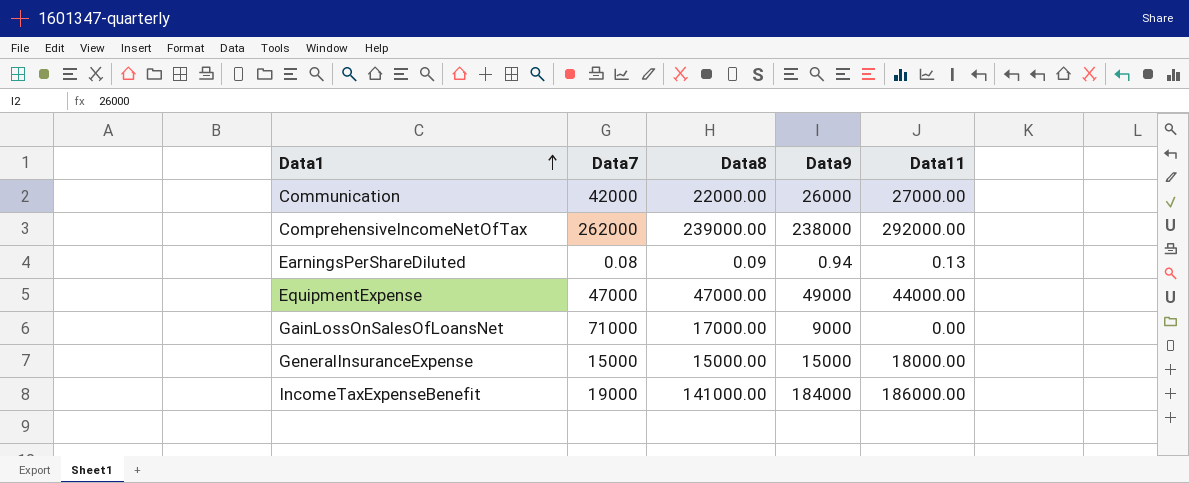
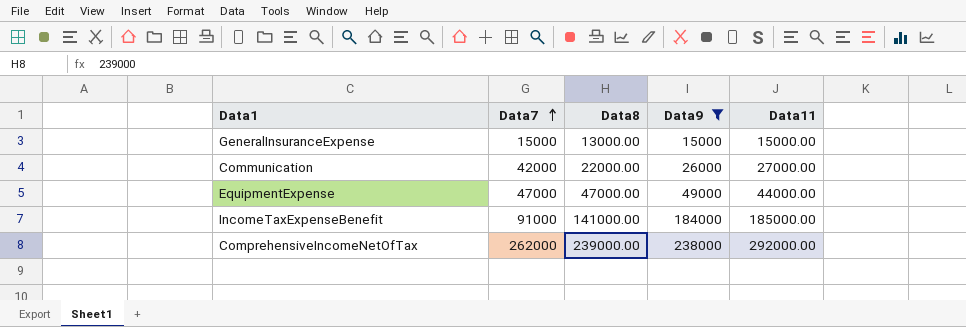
filter: none -> Data9 >= 15000
row order: Data1 ascending -> Data7 ascending
GeneralInsuranceExpense | Data8: 15000.00 -> 13000.00
GeneralInsuranceExpense | Data11: 18000.00 -> 15000.00
IncomeTaxExpenseBenefit | Data7: 19000 -> 91000
IncomeTaxExpenseBenefit | Data11: 186000.00 -> 185000.00

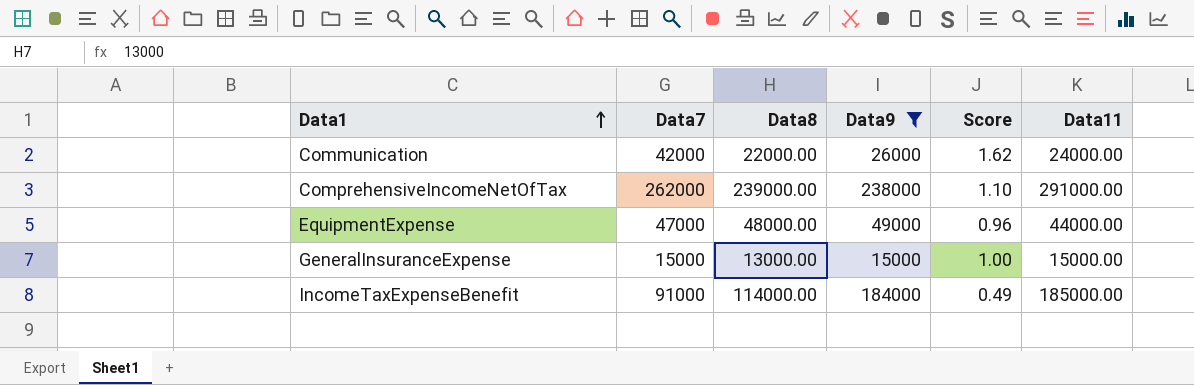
row order: Data7 ascending -> Data1 ascending
column Score | formula: none -> [Data7] / [Data9]
Communication | Data11: 27000.00 -> 24000.00
ComprehensiveIncomeNetOfTax | Data11: 292000.00 -> 291000.00
EquipmentExpense | Data8: 47000.00 -> 48000.00
IncomeTaxExpenseBenefit | Data8: 141000.00 -> 114000.00

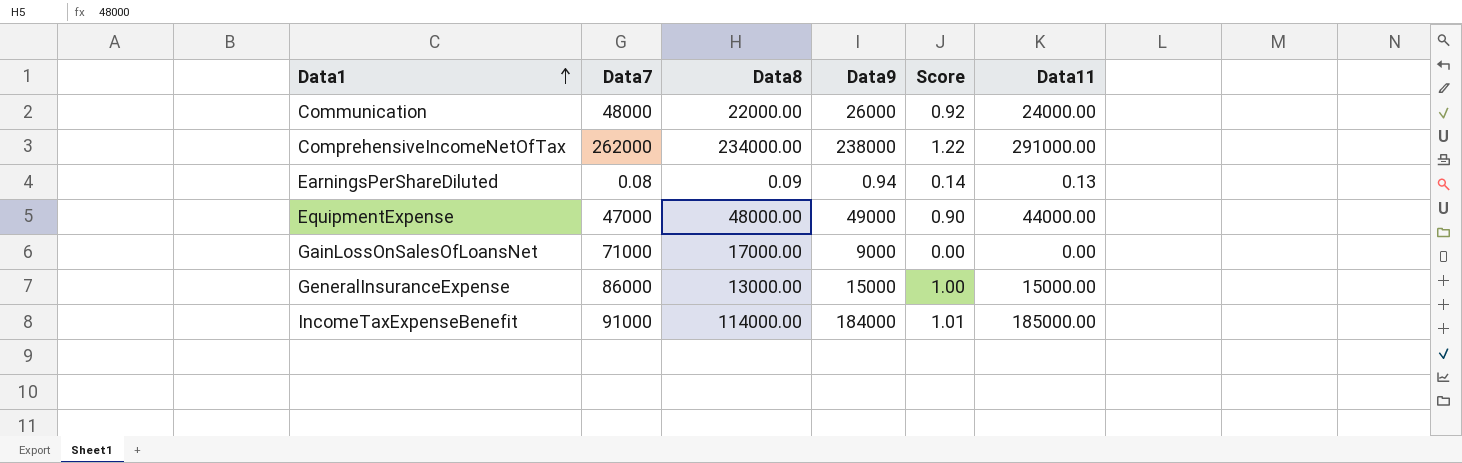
filter: Data9 >= 15000 -> none
column Score | formula: [Data7] / [Data9] -> [Data11] / [Data9]
Communication | Data7: 42000 -> 48000
ComprehensiveIncomeNetOfTax | Data8: 239000.00 -> 234000.00
GeneralInsuranceExpense | Data7: 15000 -> 86000

